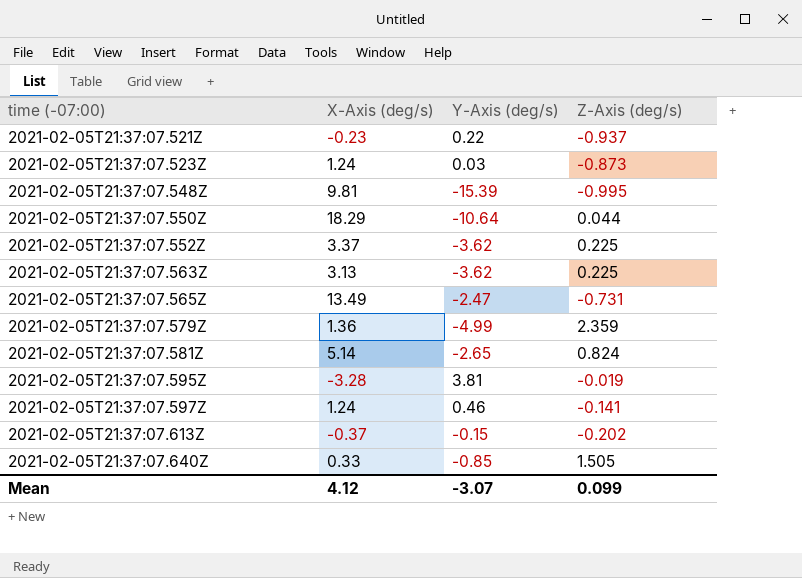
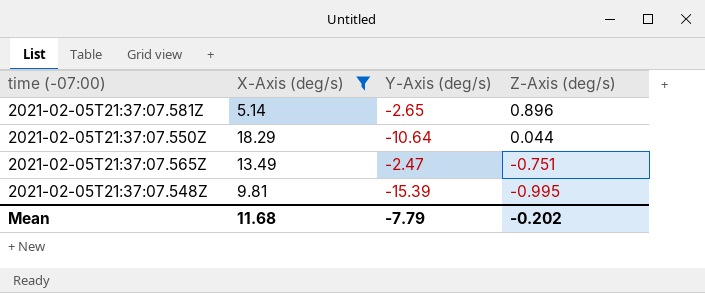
filter: none -> X-Axis (deg/s) >= 5.14
row order: time (-07:00) ascending -> Z-Axis (deg/s) descending
2021-02-05T21:37:07.581Z | Z-Axis (deg/s): 0.824 -> 0.896
2021-02-05T21:37:07.565Z | Z-Axis (deg/s): -0.731 -> -0.751
Mean | X-Axis (deg/s): 4.12 -> 11.68
Mean | Y-Axis (deg/s): -3.07 -> -7.79
Mean | Z-Axis (deg/s): 0.099 -> -0.202

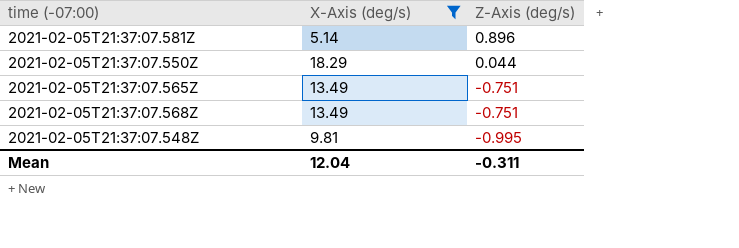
column Y-Axis (deg/s) | position: 3 -> none
row 2021-02-05T21:37:07.568Z: none -> 13.49 | -0.751
Mean | X-Axis (deg/s): 11.68 -> 12.04
Mean | Z-Axis (deg/s): -0.202 -> -0.311

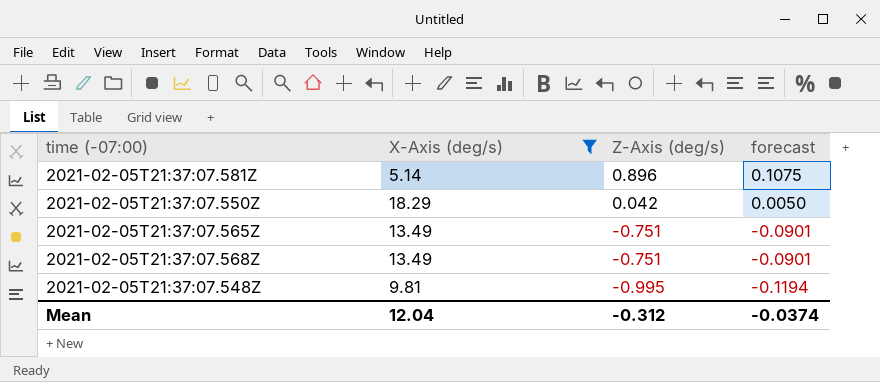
column forecast | formula: none -> [Z-Axis (deg/s)] * 0.12
2021-02-05T21:37:07.550Z | Z-Axis (deg/s): 0.044 -> 0.042
Mean | Z-Axis (deg/s): -0.311 -> -0.312

